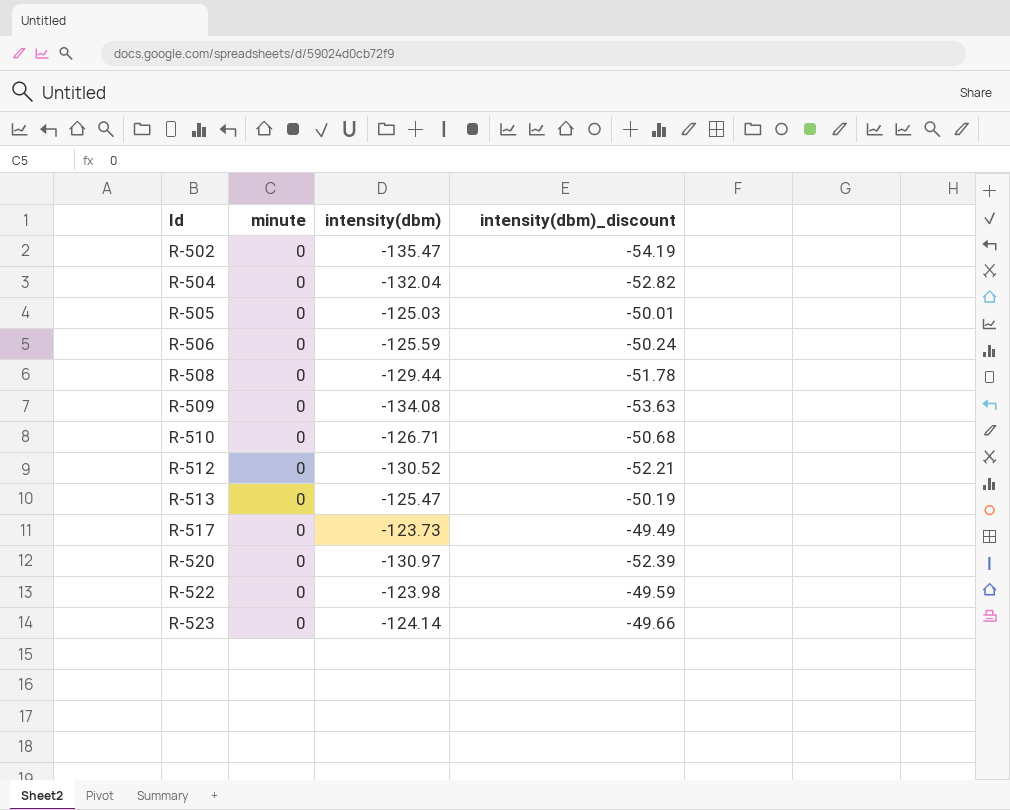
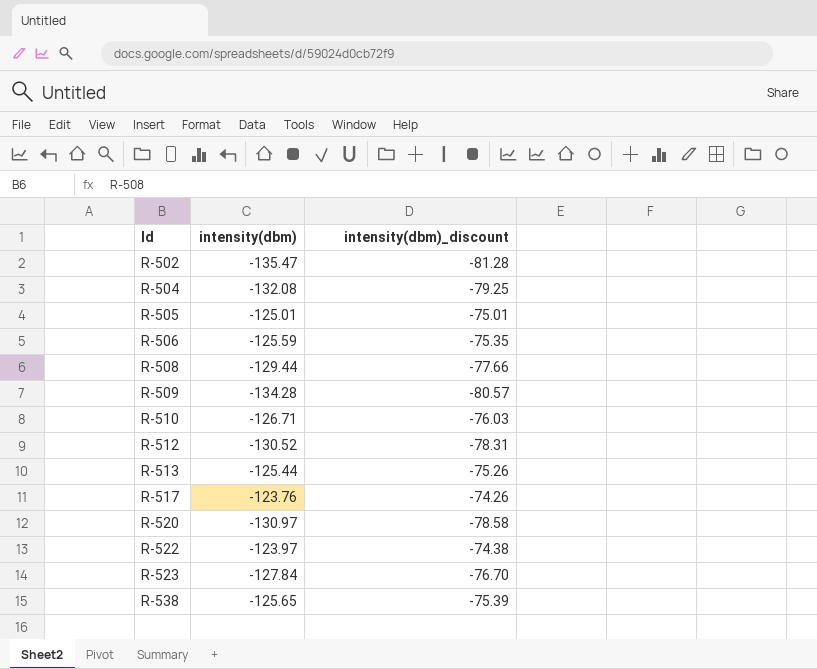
column minute | position: 2 -> none
column intensity(dbm)_discount | formula: [intensity(dbm)] * 0.4 -> [intensity(dbm)] * 0.6
R-504 | intensity(dbm): -132.04 -> -132.08
R-505 | intensity(dbm): -125.03 -> -125.01
R-509 | intensity(dbm): -134.08 -> -134.28
R-513 | intensity(dbm): -125.47 -> -125.44
R-517 | intensity(dbm): -123.73 -> -123.76
R-522 | intensity(dbm): -123.98 -> -123.97
R-523 | intensity(dbm): -124.14 -> -127.84
row R-538: none -> -125.65 | -75.39

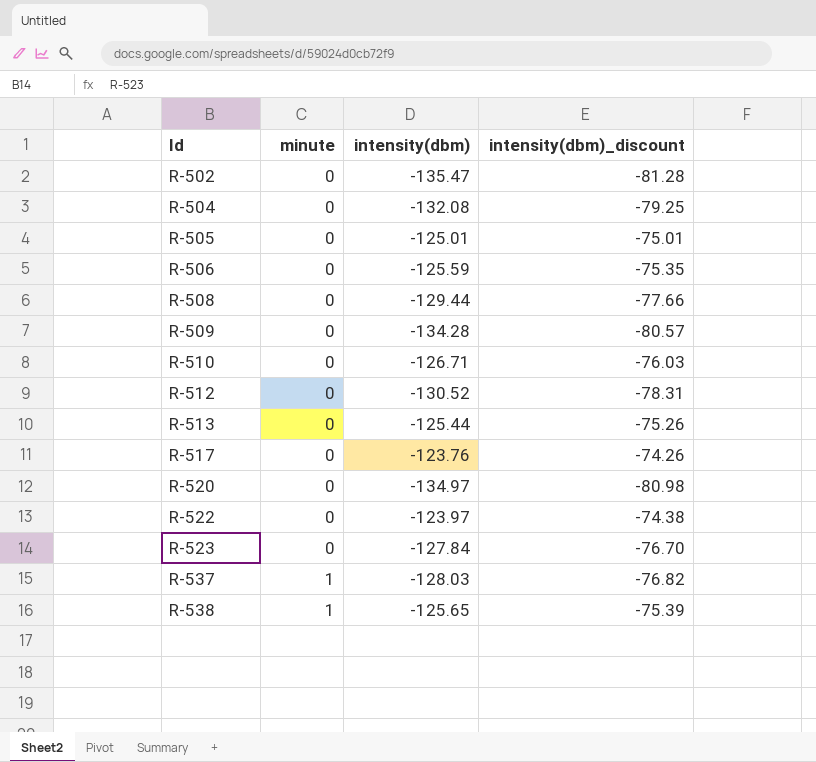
column minute | position: none -> 2
R-520 | intensity(dbm): -130.97 -> -134.97
R-520 | intensity(dbm)_discount: -78.58 -> -80.98
row R-537: none -> 1 | -128.03 | -76.82

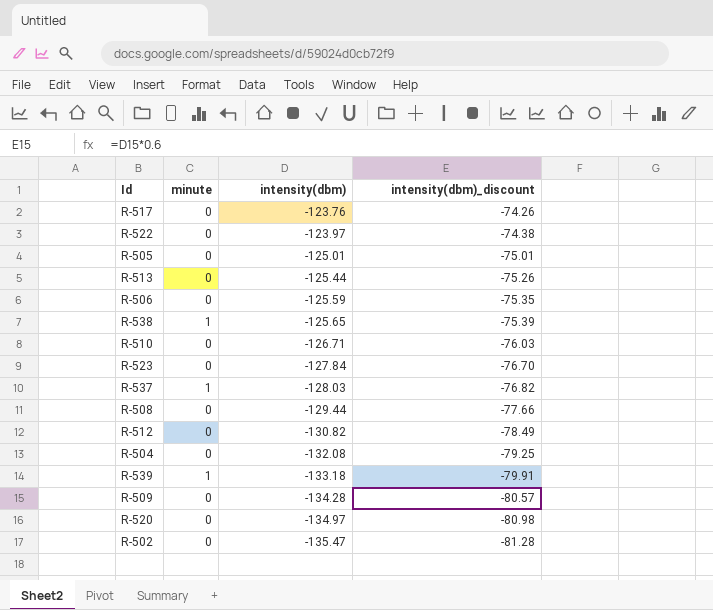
row order: Id ascending -> intensity(dbm) descending
R-512 | intensity(dbm): -130.52 -> -130.82
R-512 | intensity(dbm)_discount: -78.31 -> -78.49
row R-539: none -> 1 | -133.18 | -79.91

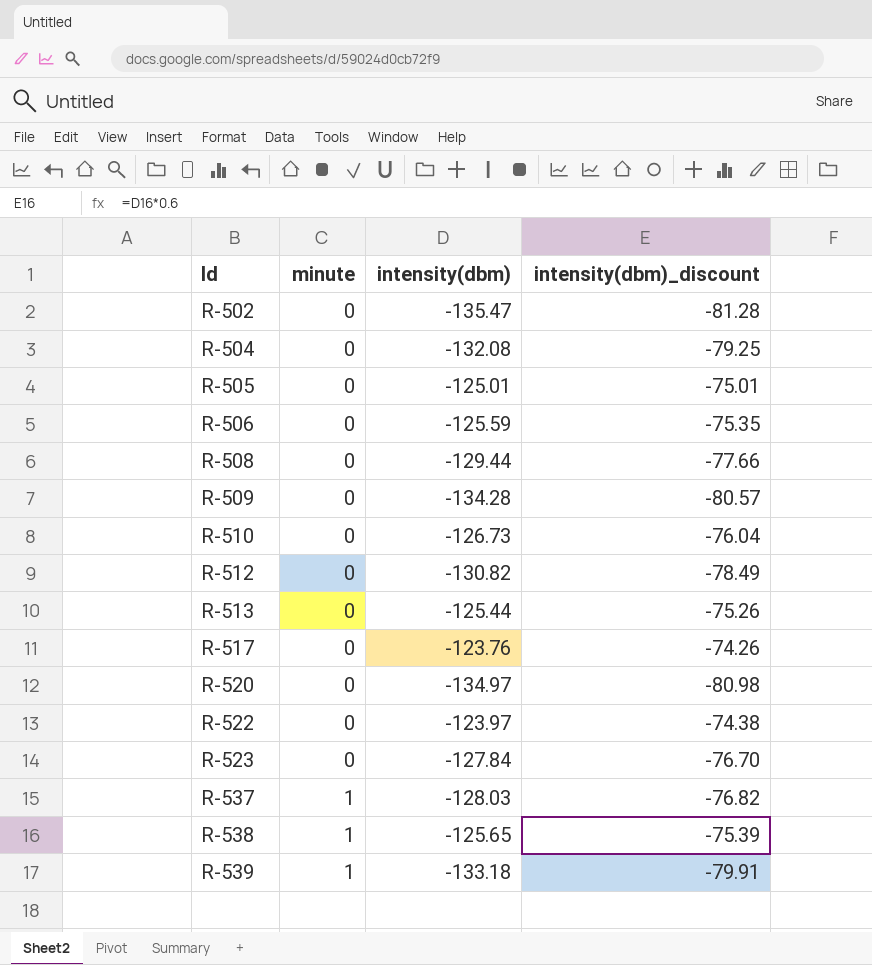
row order: intensity(dbm) descending -> Id ascending
R-510 | intensity(dbm): -126.71 -> -126.73
R-510 | intensity(dbm)_discount: -76.03 -> -76.04

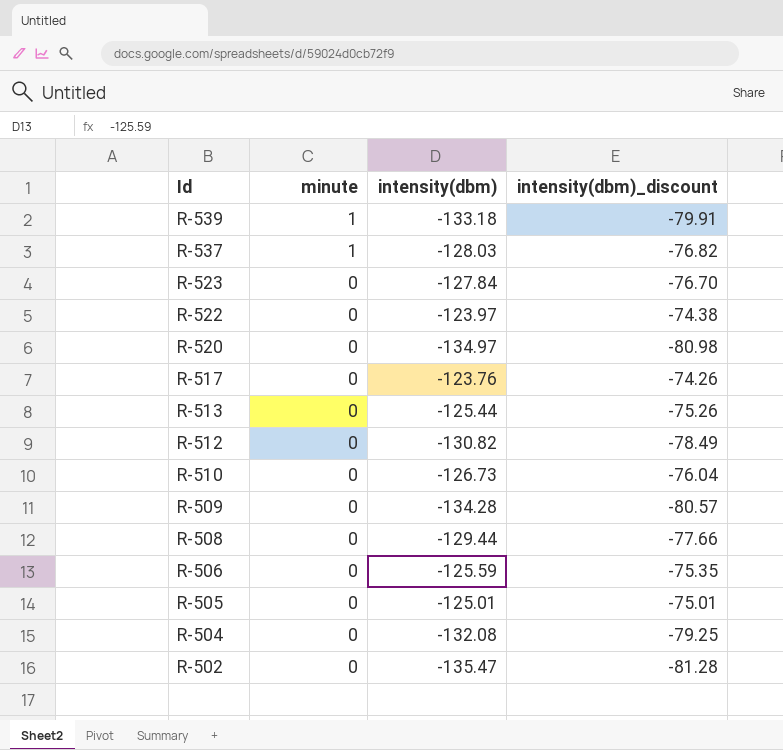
row order: Id ascending -> Id descending
row R-538: 1 | -125.65 | -75.39 -> none

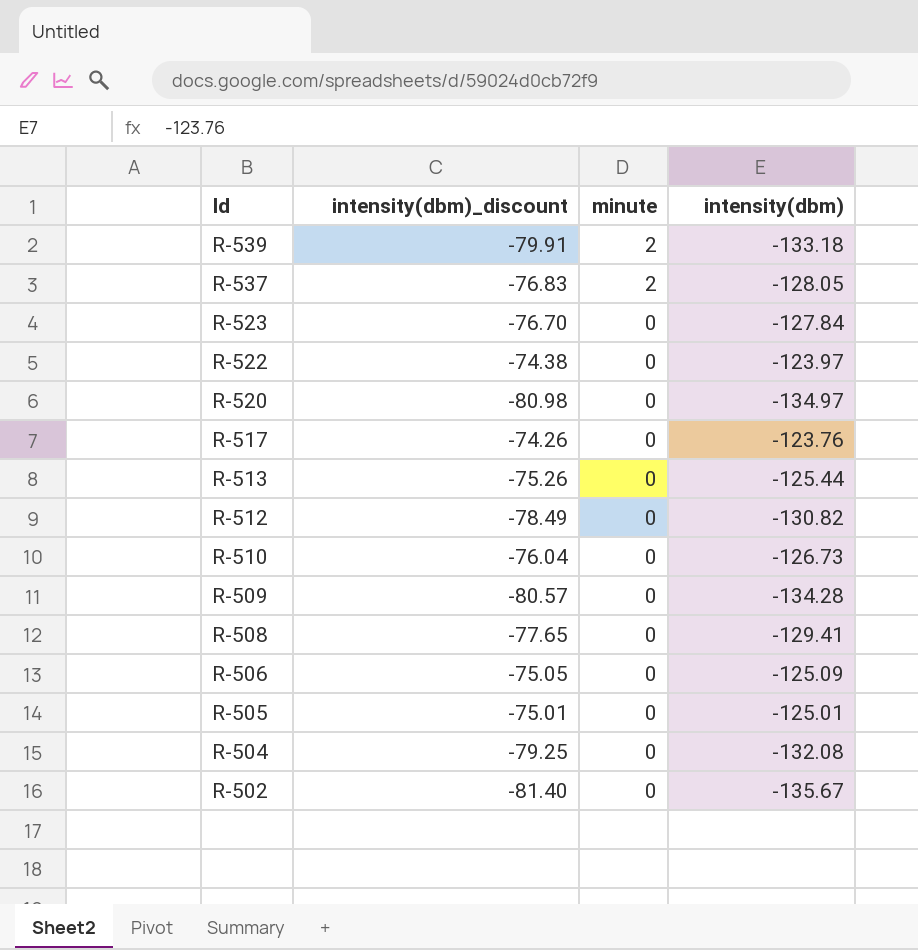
column intensity(dbm)_discount | position: 4 -> 2
R-539 | minute: 1 -> 2
R-537 | intensity(dbm)_discount: -76.82 -> -76.83
R-537 | minute: 1 -> 2
R-537 | intensity(dbm): -128.03 -> -128.05
R-508 | intensity(dbm)_discount: -77.66 -> -77.65
R-508 | intensity(dbm): -129.44 -> -129.41
R-506 | intensity(dbm)_discount: -75.35 -> -75.05
R-506 | intensity(dbm): -125.59 -> -125.09
R-502 | intensity(dbm)_discount: -81.28 -> -81.40
R-502 | intensity(dbm): -135.47 -> -135.67

